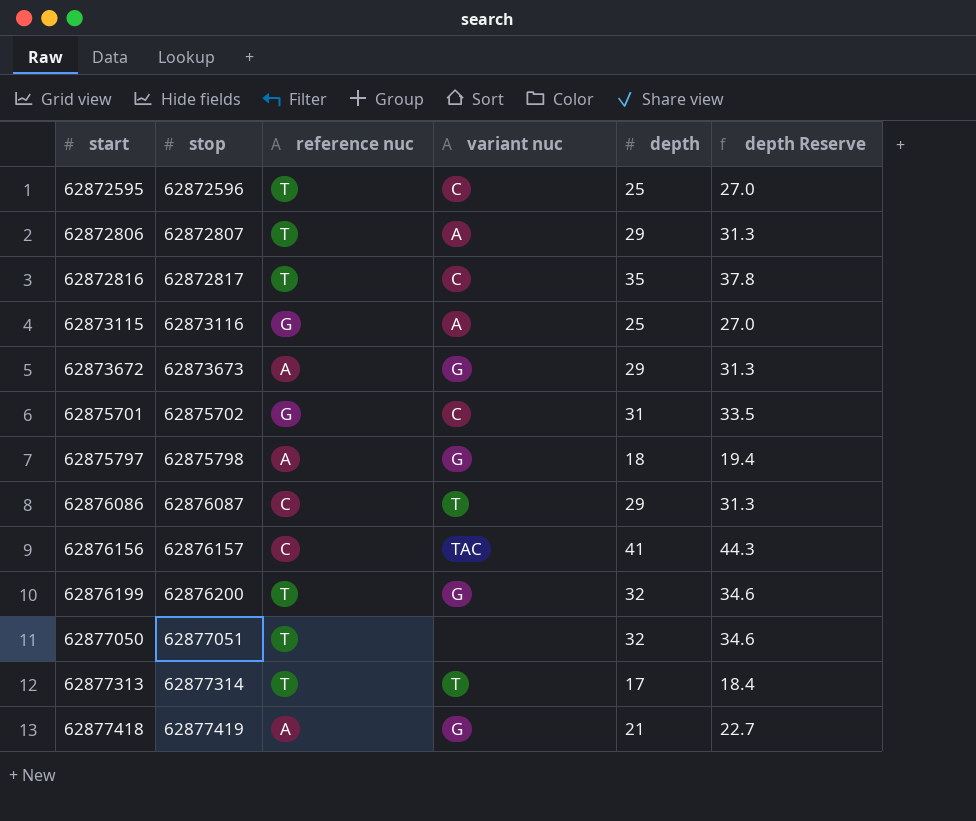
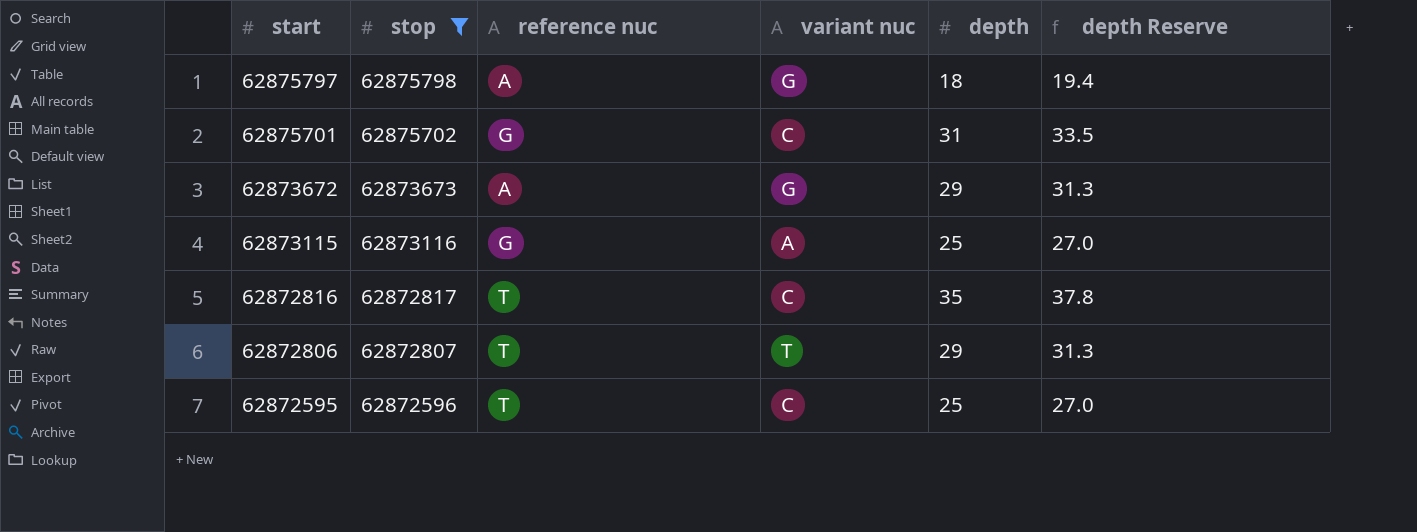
filter: none -> stop <= 62875798
row order: start ascending -> start descending
62872806 | variant nuc: A -> T

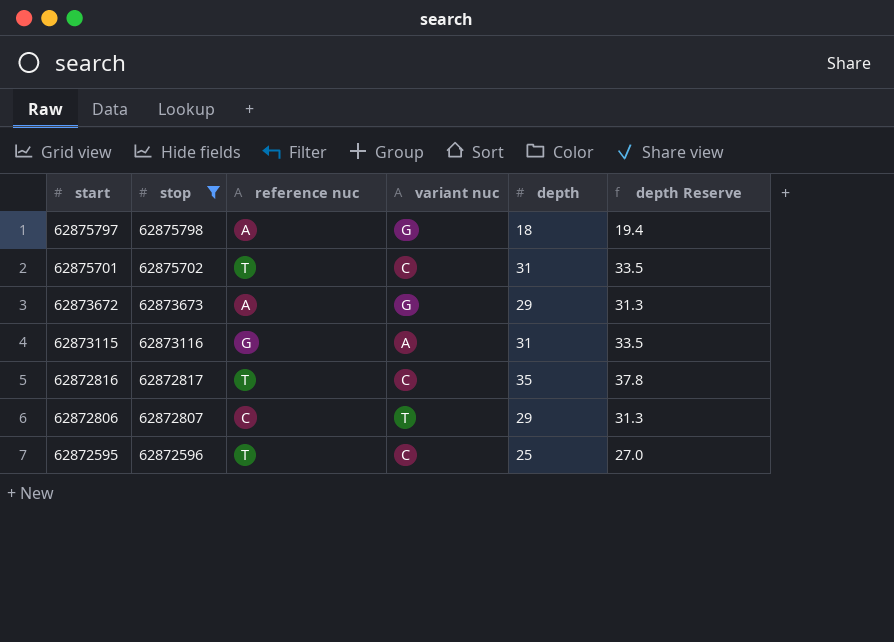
62875701 | reference nuc: G -> T
62873115 | depth: 25 -> 31
62873115 | depth Reserve: 27.0 -> 33.5
62872806 | reference nuc: T -> C

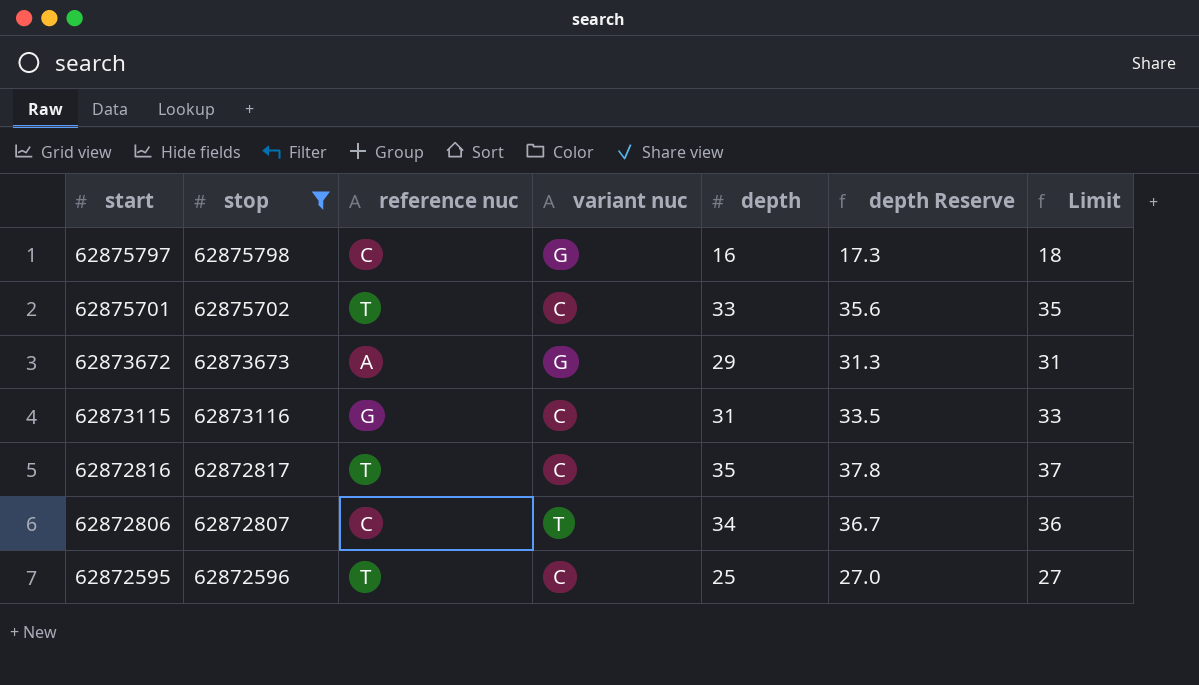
column Limit | formula: none -> [depth] + 2
62875797 | reference nuc: A -> C
62875797 | depth: 18 -> 16
62875797 | depth Reserve: 19.4 -> 17.3
62875701 | depth: 31 -> 33
62875701 | depth Reserve: 33.5 -> 35.6
62873115 | variant nuc: A -> C
62872806 | depth: 29 -> 34
62872806 | depth Reserve: 31.3 -> 36.7

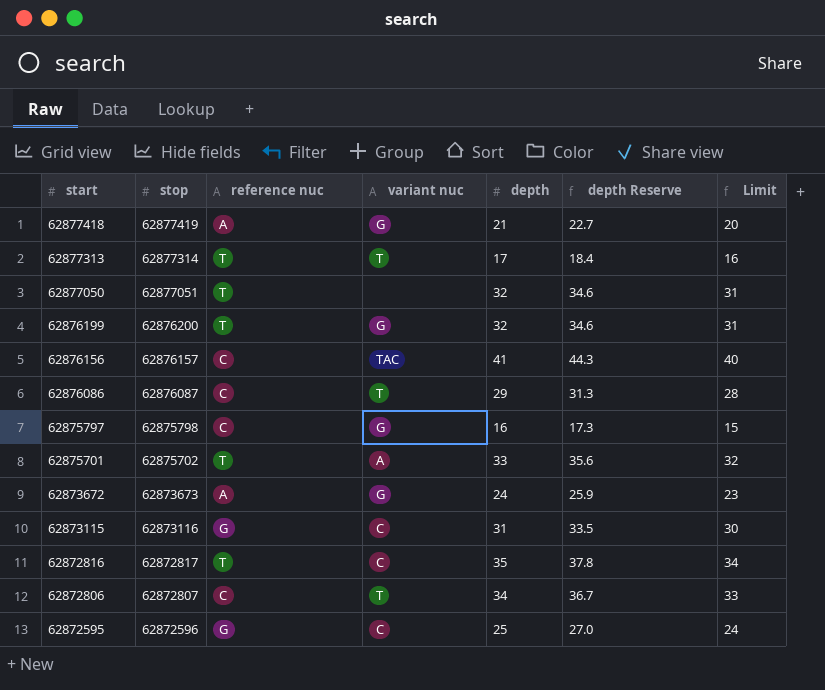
filter: stop <= 62875798 -> none
column Limit | formula: [depth] + 2 -> [depth] - 1
62875701 | variant nuc: C -> A
62873672 | depth: 29 -> 24
62873672 | depth Reserve: 31.3 -> 25.9
62872595 | reference nuc: T -> G

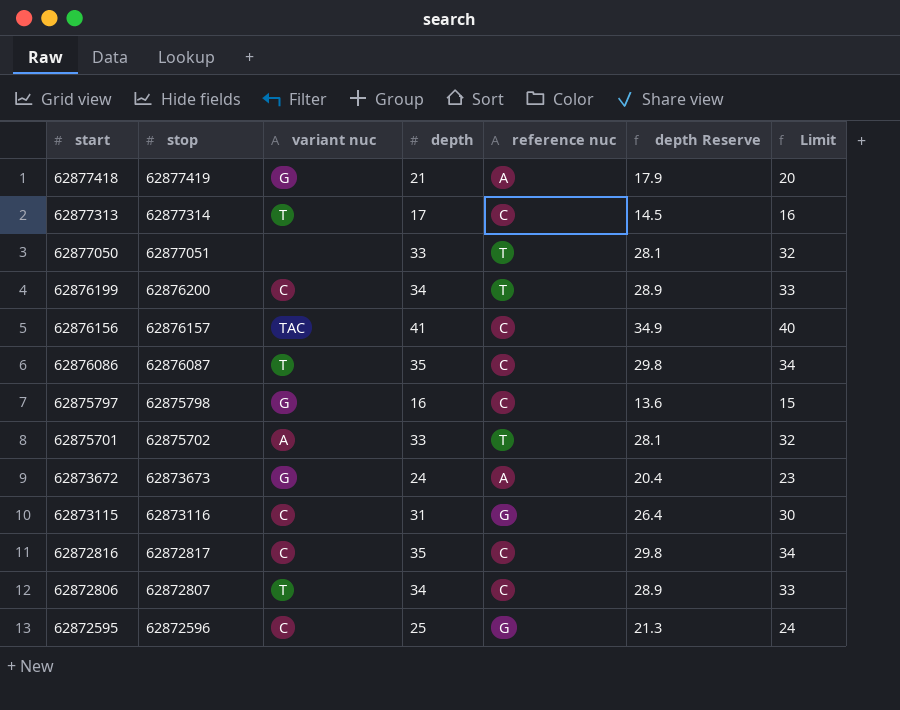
column reference nuc | position: 3 -> 5
column depth Reserve | formula: [depth] * 1.08 -> [depth] * 0.85
62877313 | reference nuc: T -> C
62877050 | depth: 32 -> 33
62877050 | Limit: 31 -> 32
62876199 | variant nuc: G -> C
62876199 | depth: 32 -> 34
62876199 | Limit: 31 -> 33
62876086 | depth: 29 -> 35
62876086 | Limit: 28 -> 34
62872816 | reference nuc: T -> C

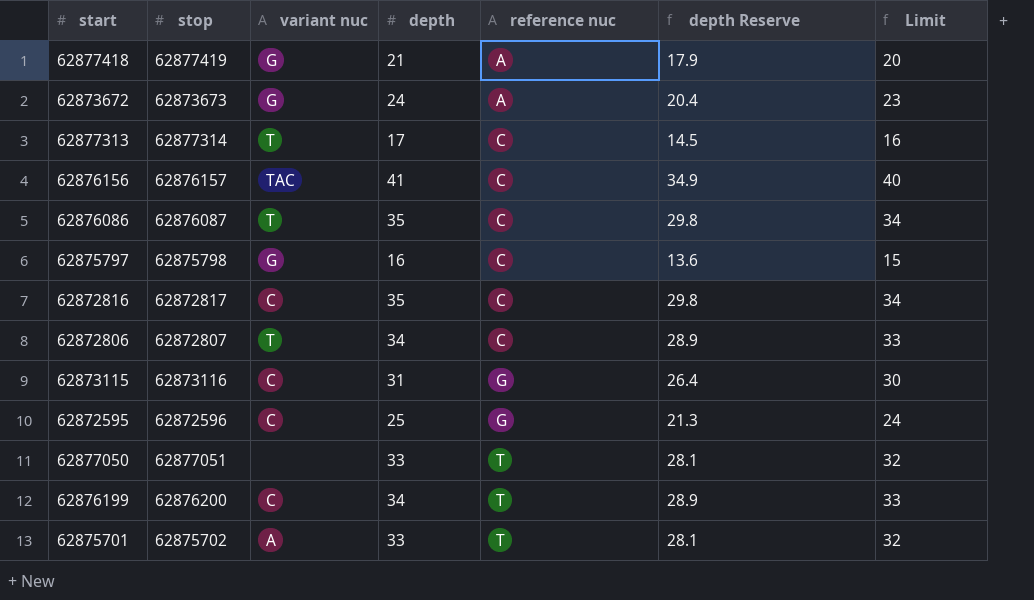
row order: start descending -> reference nuc ascending

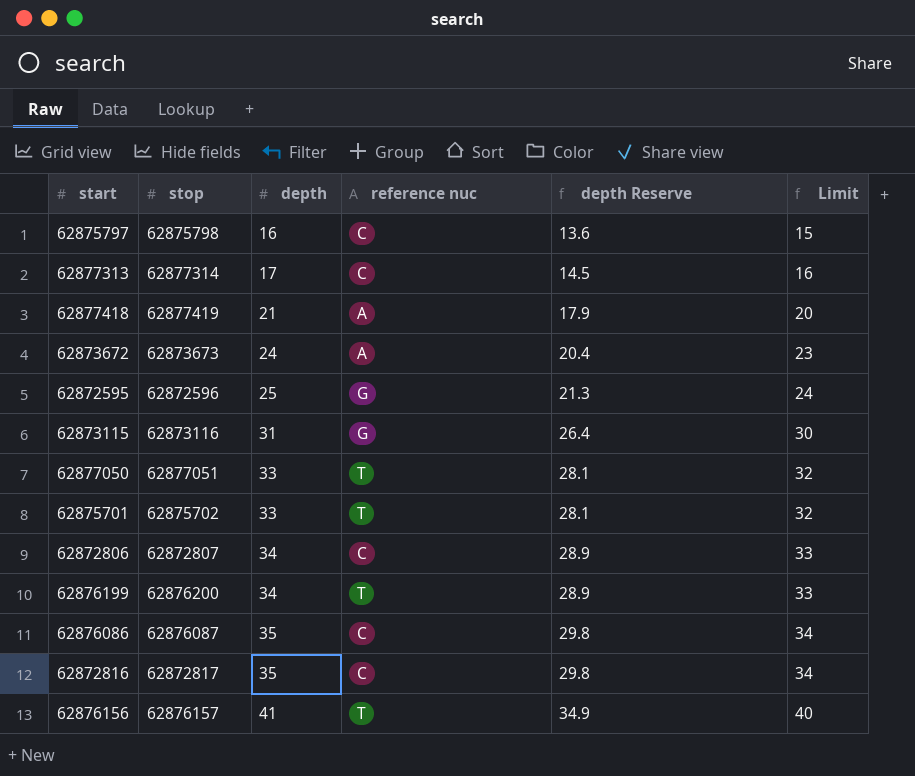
row order: reference nuc ascending -> depth ascending
column variant nuc | position: 3 -> none
62876156 | reference nuc: C -> T

